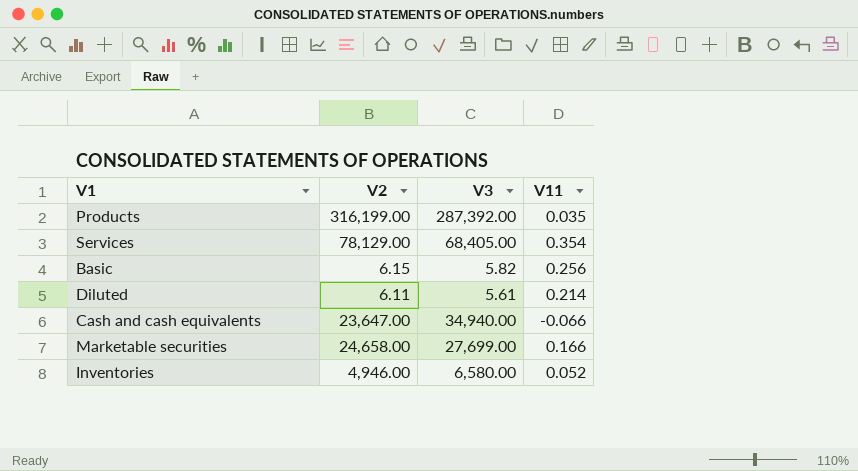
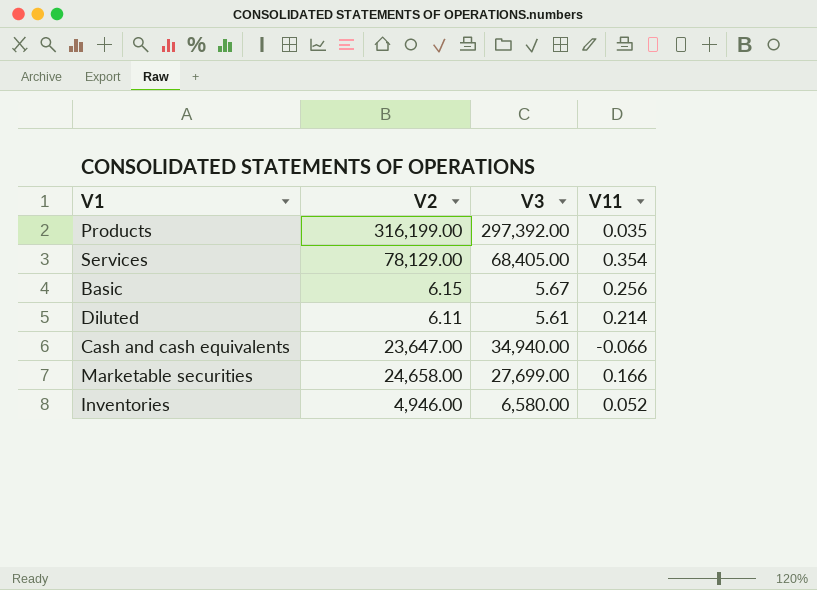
Products | V3: 287,392.00 -> 297,392.00
Basic | V3: 5.82 -> 5.67

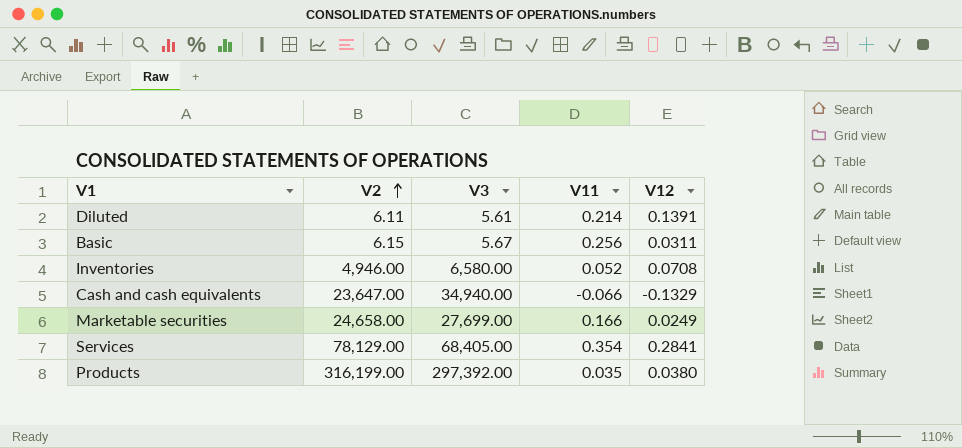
row order: none -> V2 ascending
column V12 | position: none -> 5

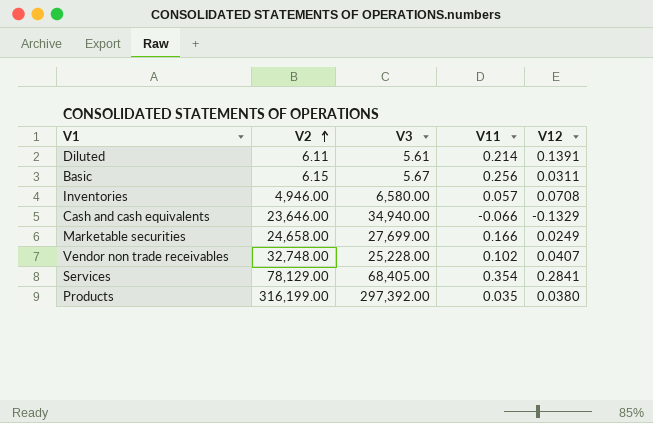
Inventories | V11: 0.052 -> 0.057
Cash and cash equivalents | V2: 23,647.00 -> 23,646.00
row Vendor non trade receivables: none -> 32,748.00 | 25,228.00 | 0.102 | 0.0407

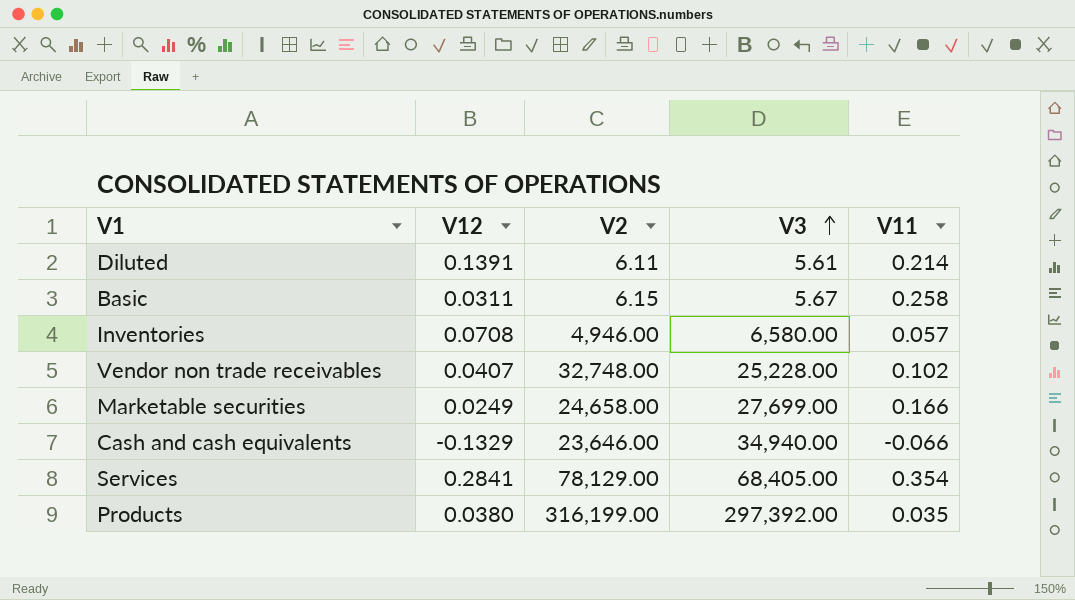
row order: V2 ascending -> V3 ascending
column V12 | position: 5 -> 2
Basic | V11: 0.256 -> 0.258

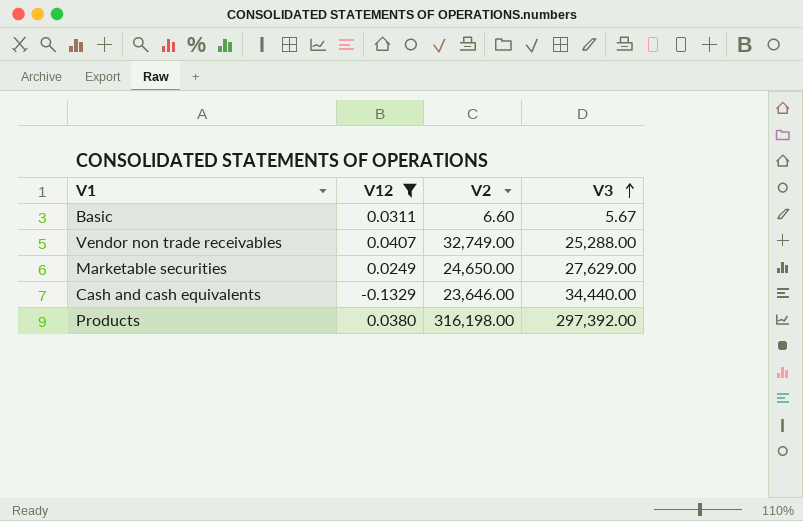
filter: none -> V12 <= 0.0407
column V11 | position: 5 -> none
Basic | V2: 6.15 -> 6.60
Vendor non trade receivables | V2: 32,748.00 -> 32,749.00
Vendor non trade receivables | V3: 25,228.00 -> 25,288.00
Marketable securities | V2: 24,658.00 -> 24,650.00
Marketable securities | V3: 27,699.00 -> 27,629.00
Cash and cash equivalents | V3: 34,940.00 -> 34,440.00
Products | V2: 316,199.00 -> 316,198.00

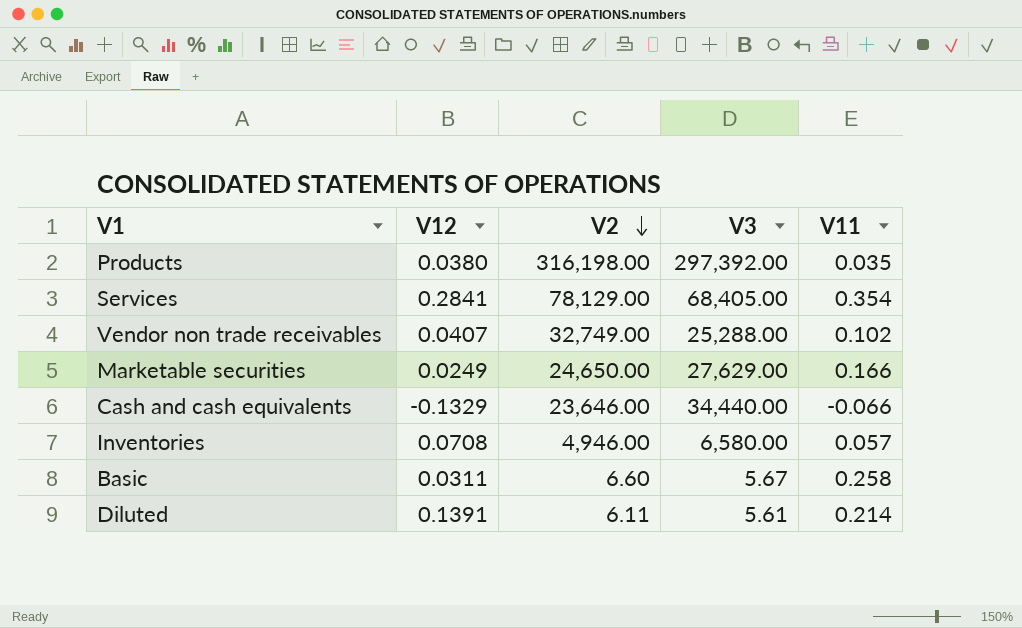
filter: V12 <= 0.0407 -> none
row order: V3 ascending -> V2 descending
column V11 | position: none -> 5

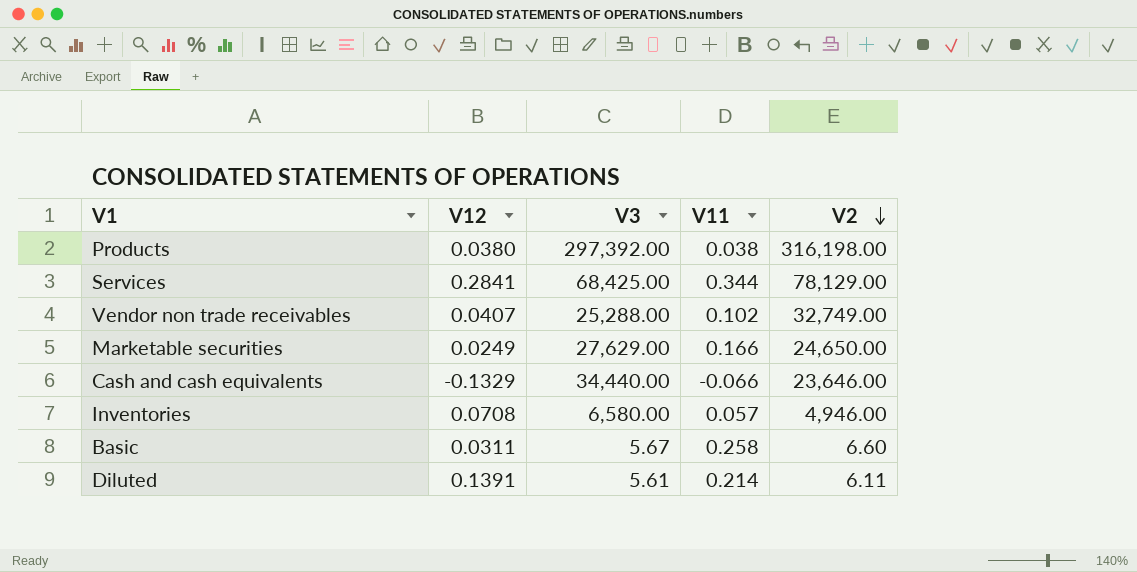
column V2 | position: 3 -> 5
Products | V11: 0.035 -> 0.038
Services | V3: 68,405.00 -> 68,425.00
Services | V11: 0.354 -> 0.344

